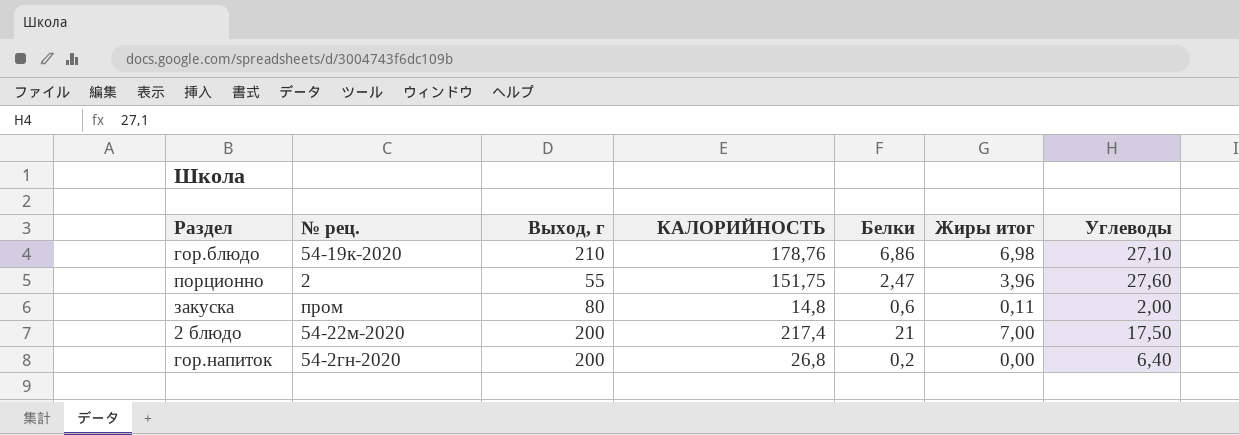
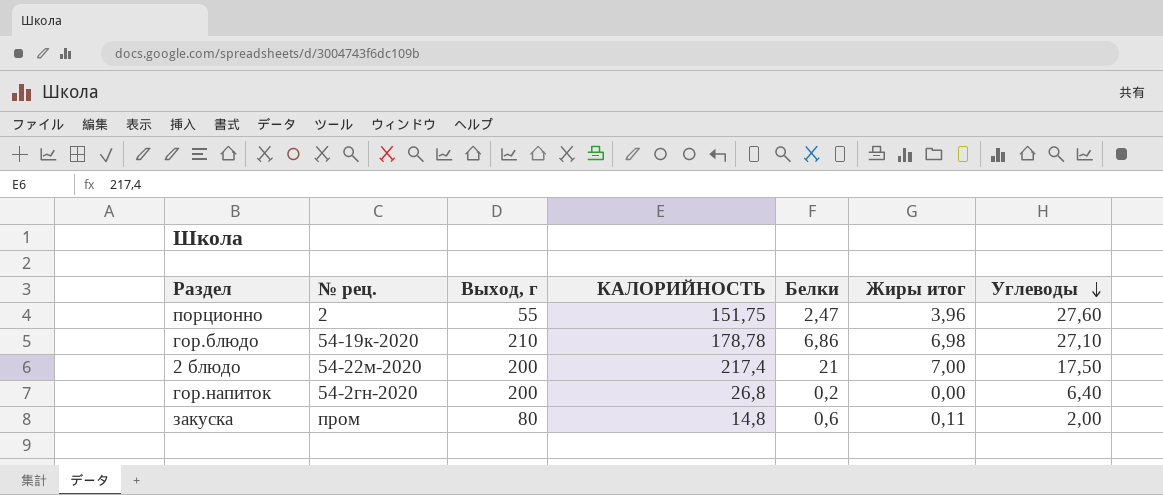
row order: none -> Углеводы descending
гор.блюдо | КАЛОРИЙНОСТЬ: 178,76 -> 178,78

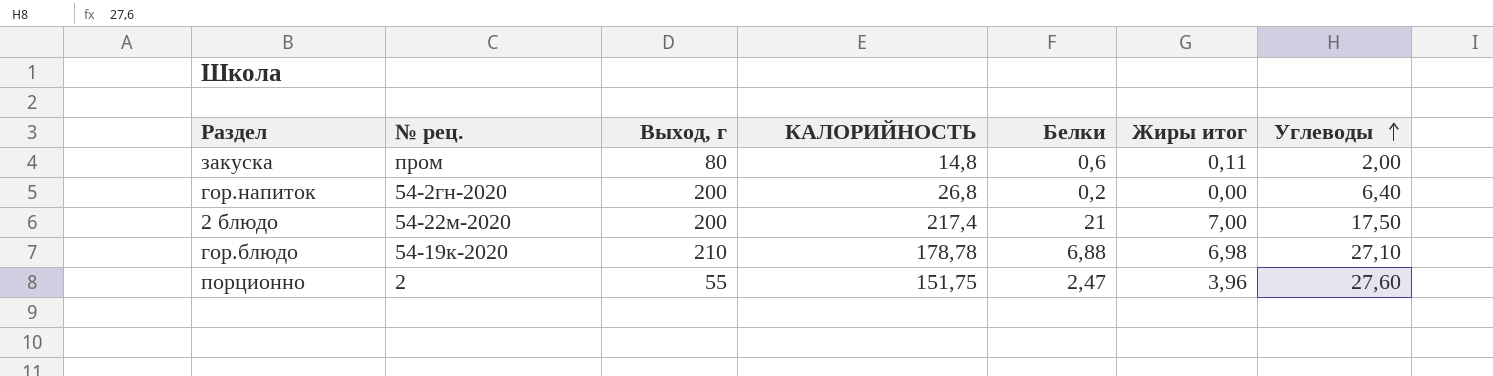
row order: Углеводы descending -> Углеводы ascending
гор.блюдо | Белки: 6,86 -> 6,88

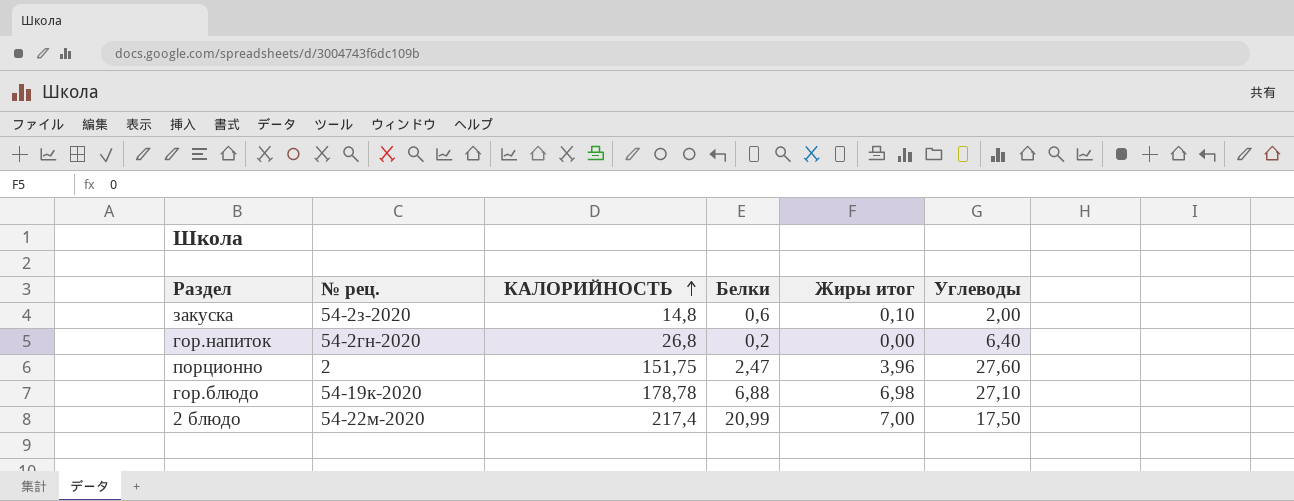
row order: Углеводы ascending -> КАЛОРИЙНОСТЬ ascending
column Выход, г | position: 3 -> none
закуска | № рец.: пром -> 54-2з-2020
закуска | Жиры итог: 0,11 -> 0,10
2 блюдо | Белки: 21 -> 20,99

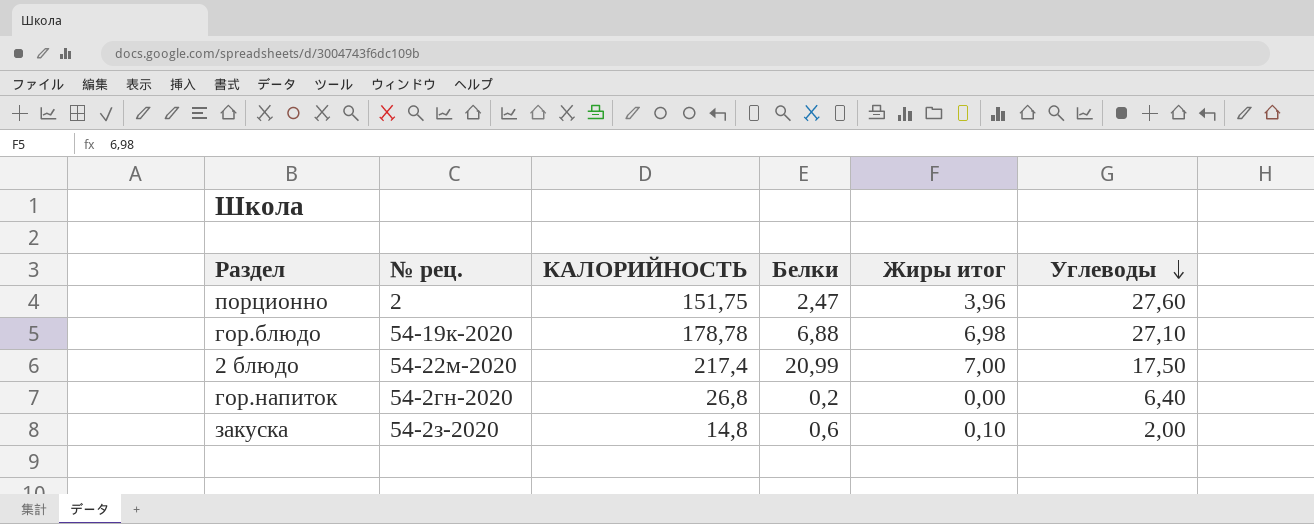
row order: КАЛОРИЙНОСТЬ ascending -> Углеводы descending

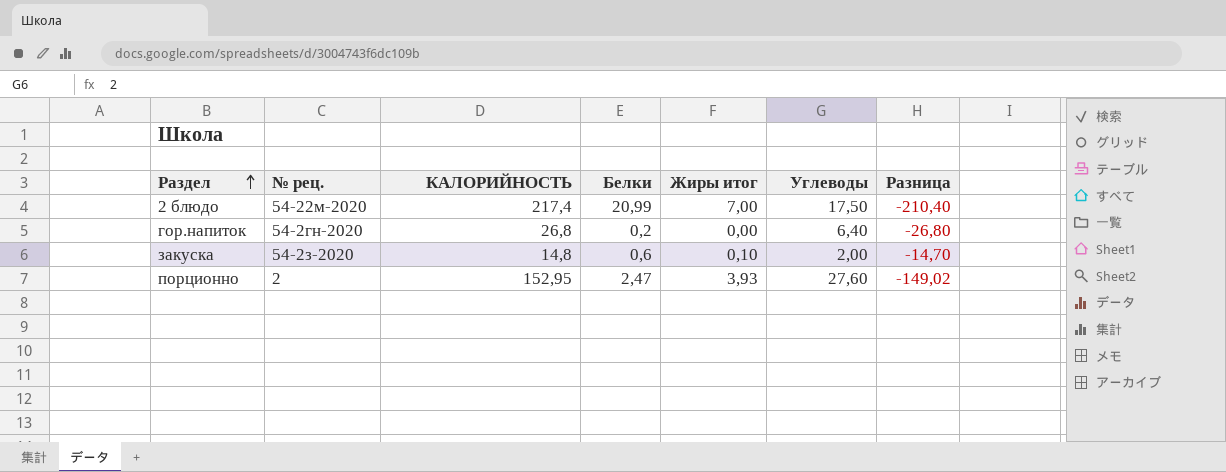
row order: Углеводы descending -> Раздел ascending
column Разница | formula: none -> [Жиры итог] - [КАЛОРИЙНОСТЬ]
row гор.блюдо: 54-19к-2020 | 178,78 | 6,88 | 6,98 | 27,10 -> none
порционно | КАЛОРИЙНОСТЬ: 151,75 -> 152,95
порционно | Жиры итог: 3,96 -> 3,93

